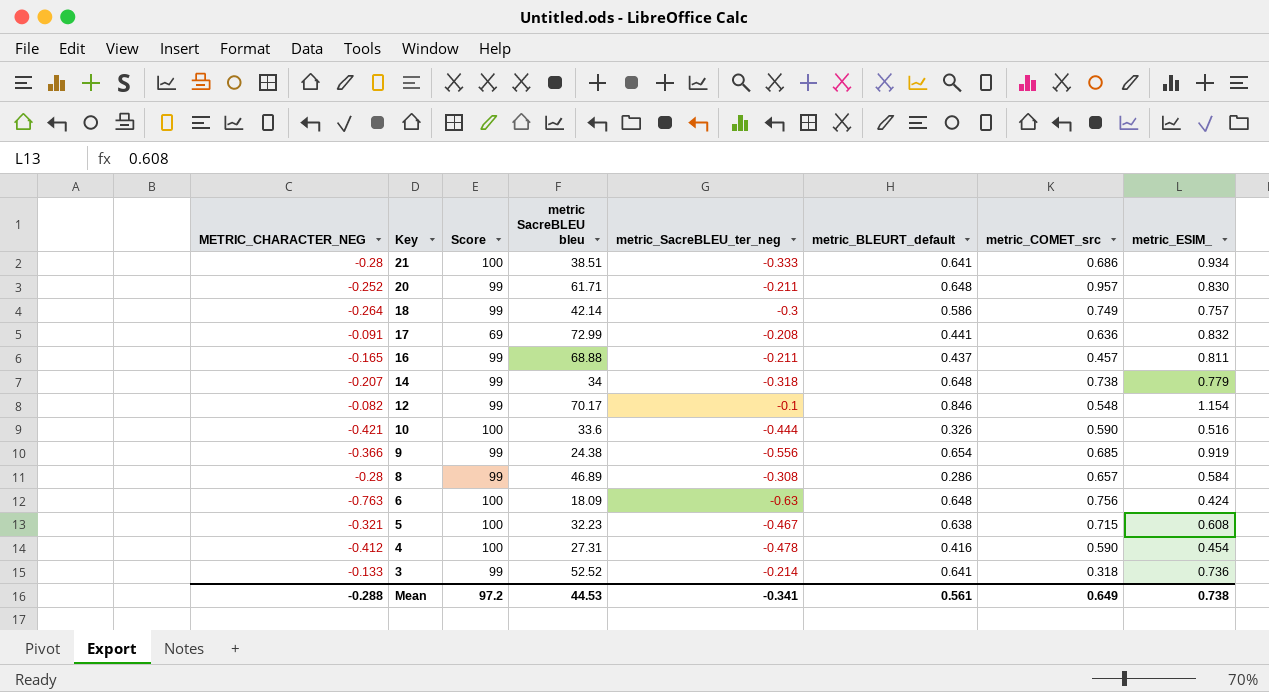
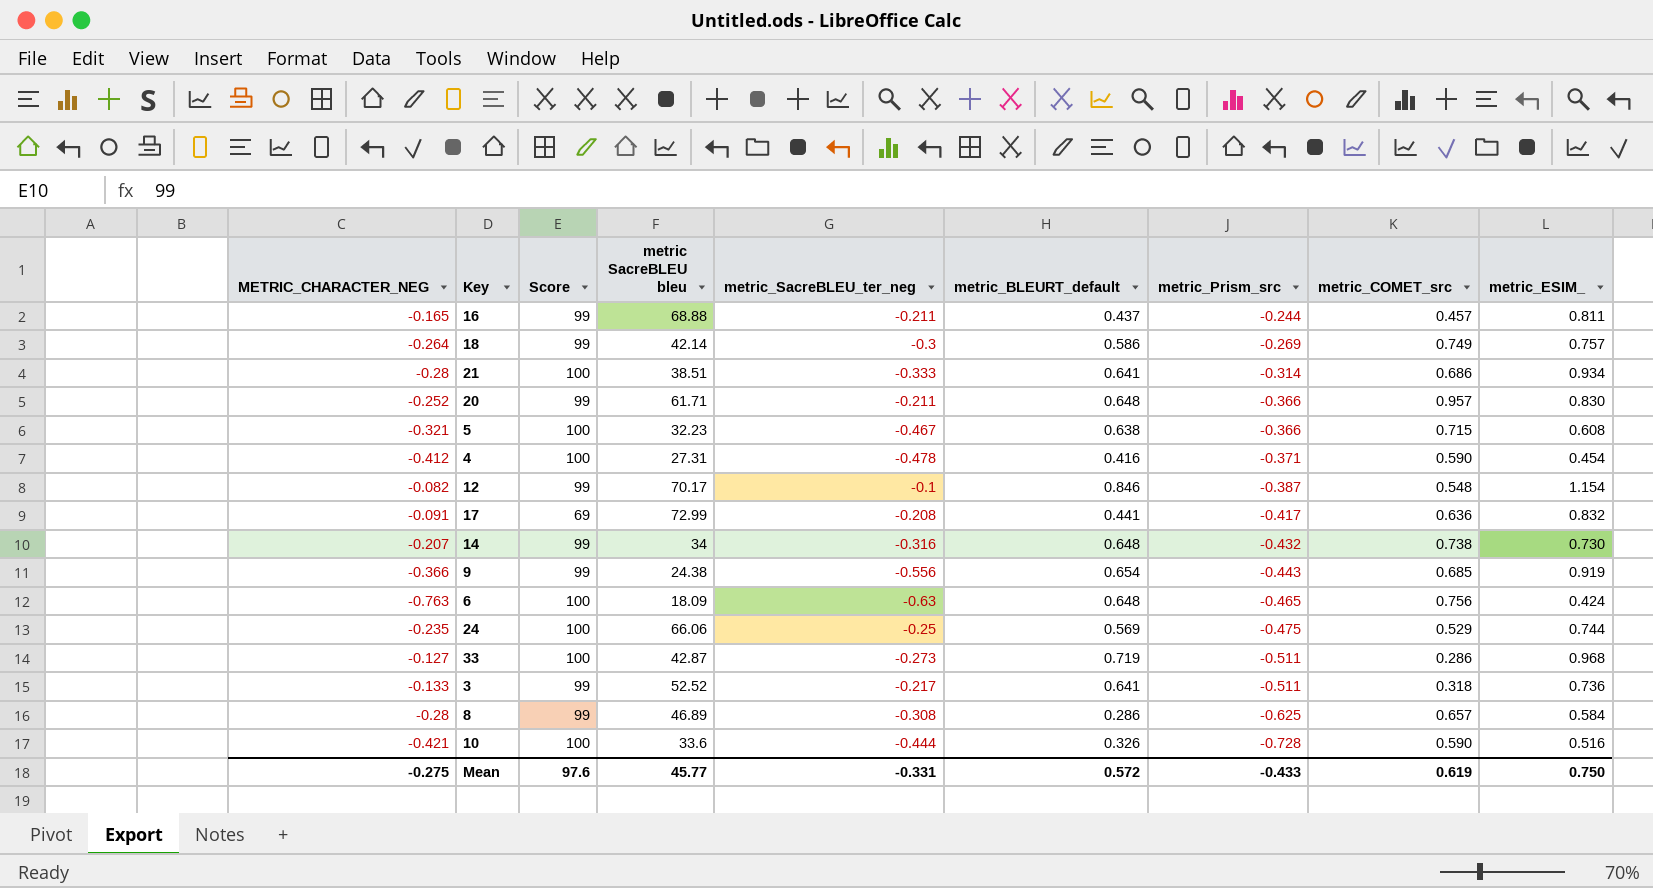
row order: Key descending -> metric_Prism_src descending
column metric_Prism_src | position: none -> 7
14 | metric_SacreBLEU_ter_neg: -0.318 -> -0.316
14 | metric_ESIM_: 0.779 -> 0.730
row 24: none -> -0.235 | 100 | 66.06 | -0.25 | 0.569 | -0.475 | 0.529 | 0.744
row 33: none -> -0.127 | 100 | 42.87 | -0.273 | 0.719 | -0.511 | 0.286 | 0.968
3 | metric_SacreBLEU_ter_neg: -0.214 -> -0.217
Mean | METRIC_CHARACTER_NEG: -0.288 -> -0.275
Mean | Score: 97.2 -> 97.6
Mean | metric SacreBLEU bleu: 44.53 -> 45.77
Mean | metric_SacreBLEU_ter_neg: -0.341 -> -0.331
Mean | metric_BLEURT_default: 0.561 -> 0.572
Mean | metric_COMET_src: 0.649 -> 0.619
Mean | metric_ESIM_: 0.738 -> 0.750

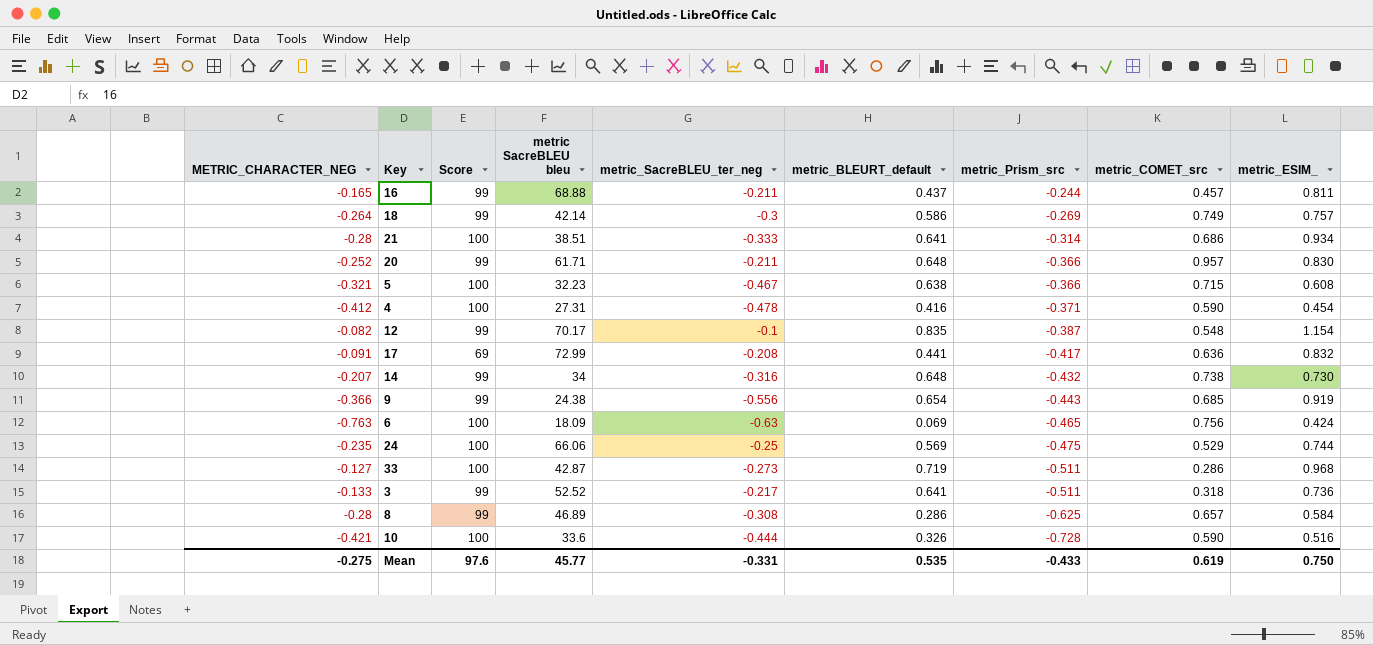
12 | metric_BLEURT_default: 0.846 -> 0.835
6 | metric_BLEURT_default: 0.648 -> 0.069
Mean | metric_BLEURT_default: 0.572 -> 0.535

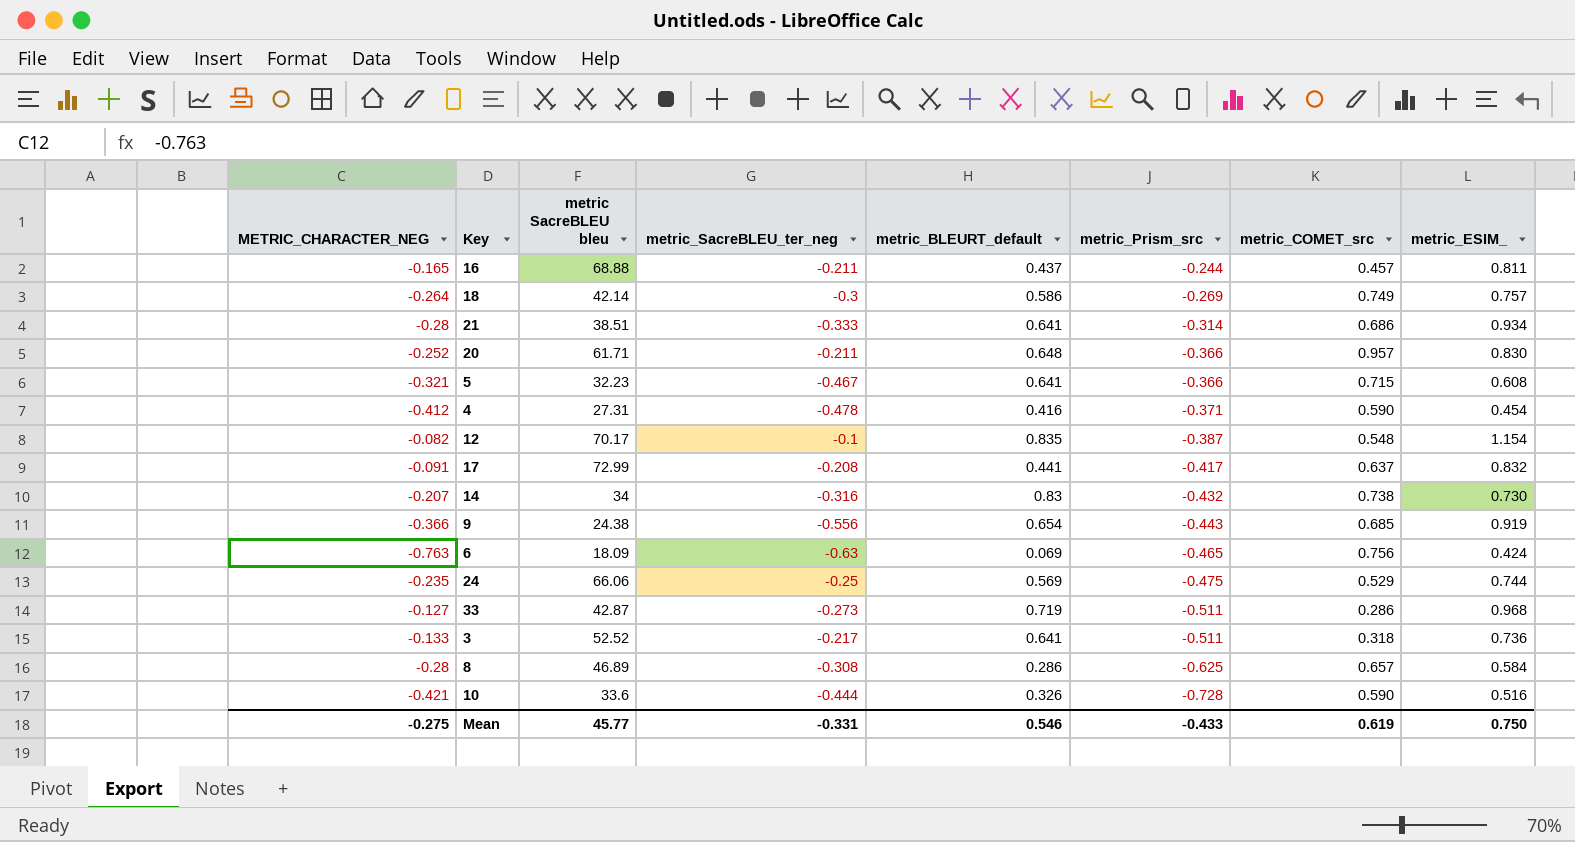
column Score | position: 3 -> none
5 | metric_BLEURT_default: 0.638 -> 0.641
17 | metric_COMET_src: 0.636 -> 0.637
14 | metric_BLEURT_default: 0.648 -> 0.83
Mean | metric_BLEURT_default: 0.535 -> 0.546

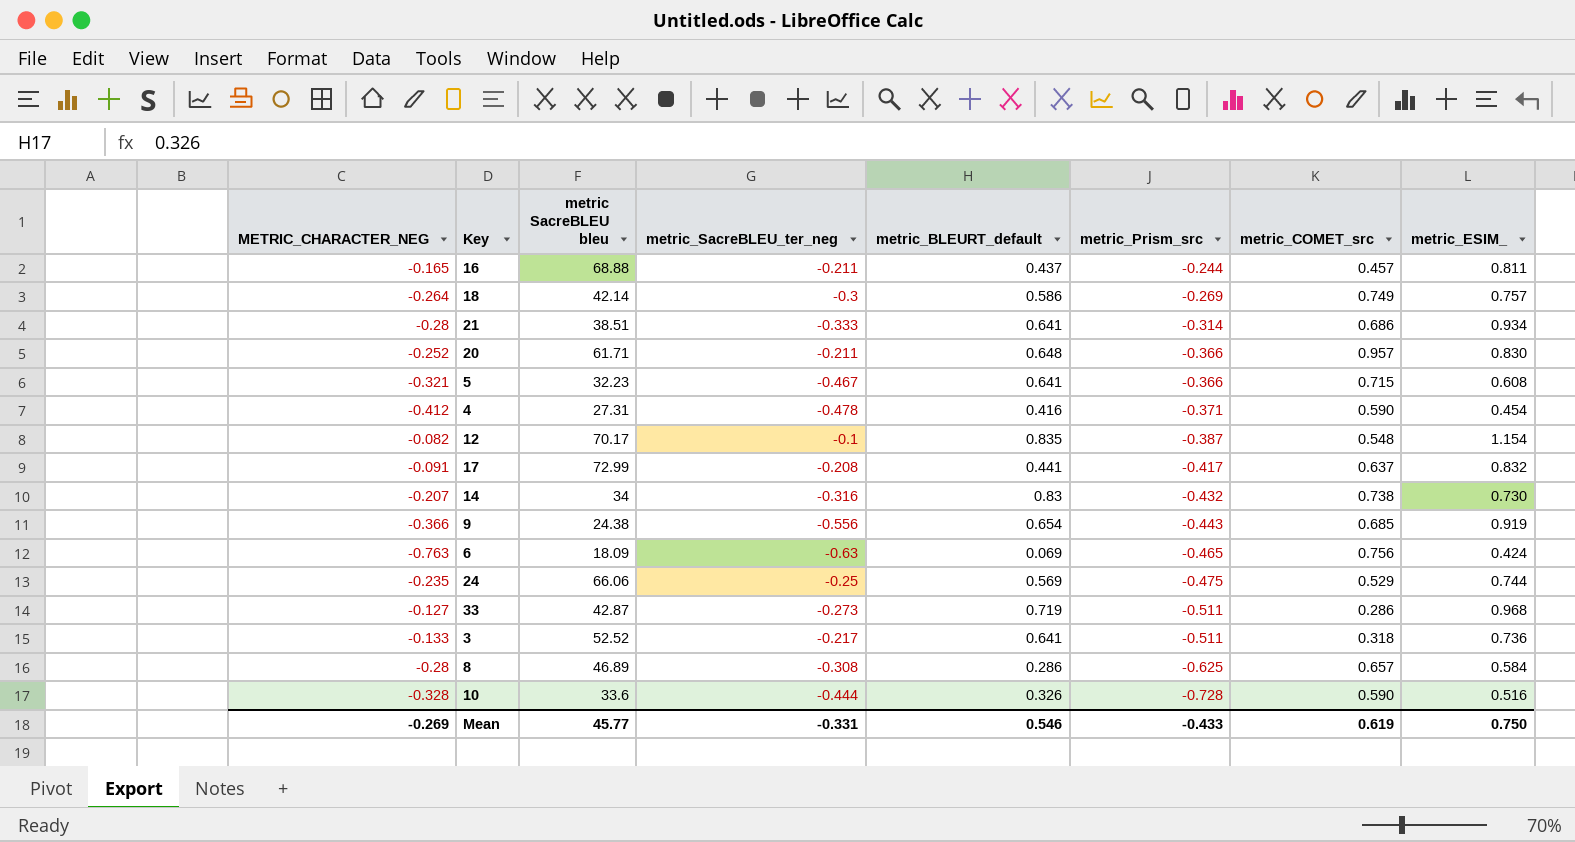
10 | METRIC_CHARACTER_NEG: -0.421 -> -0.328
Mean | METRIC_CHARACTER_NEG: -0.275 -> -0.269

